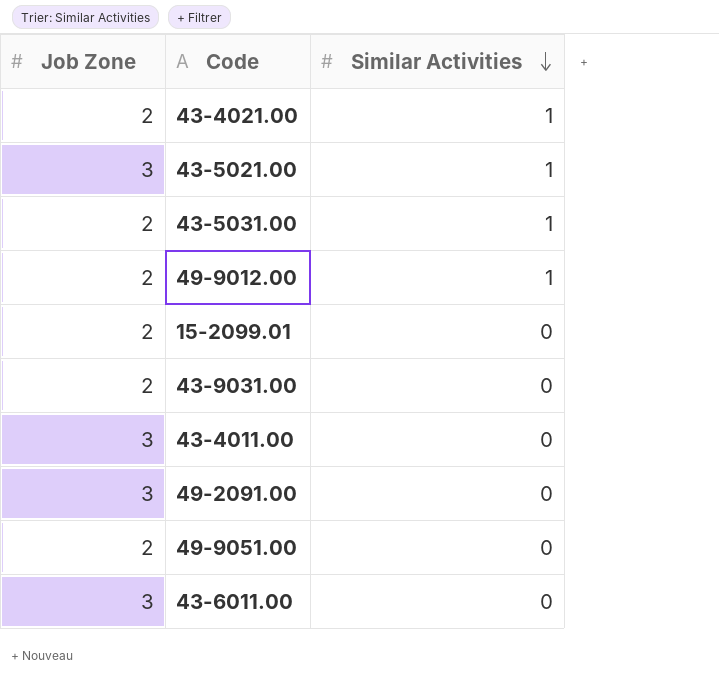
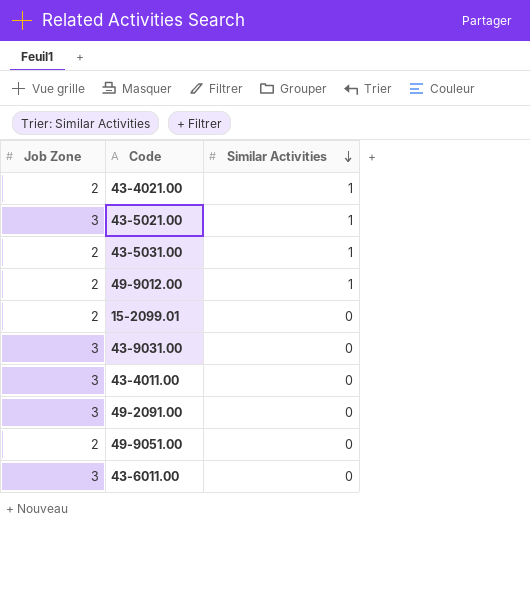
43-9031.00 | Job Zone: 2 -> 3

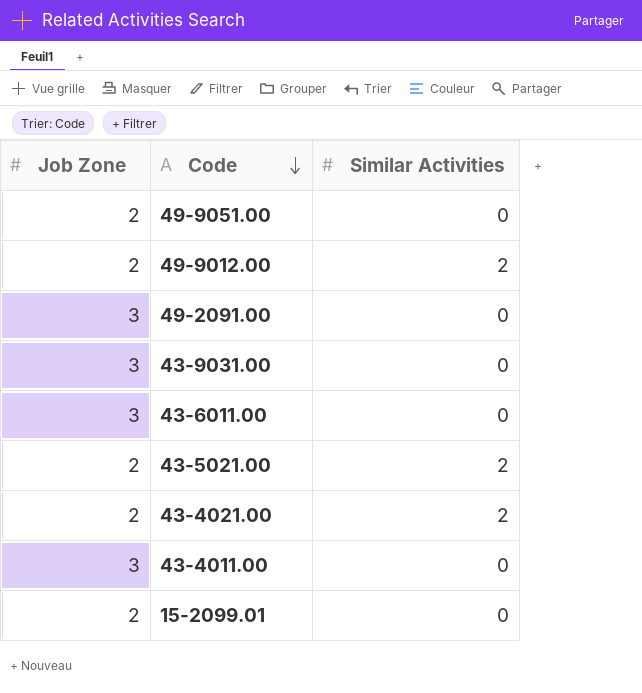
row order: Similar Activities descending -> Code descending
row 43-5031.00: 2 | 1 -> none
49-9012.00 | Similar Activities: 1 -> 2
43-5021.00 | Job Zone: 3 -> 2
43-5021.00 | Similar Activities: 1 -> 2
43-4021.00 | Similar Activities: 1 -> 2

